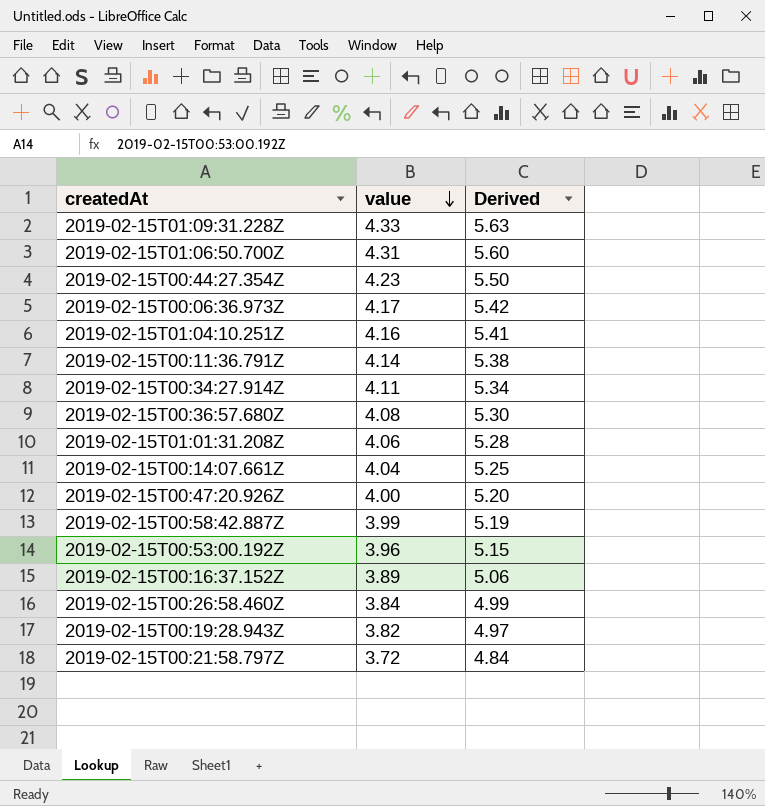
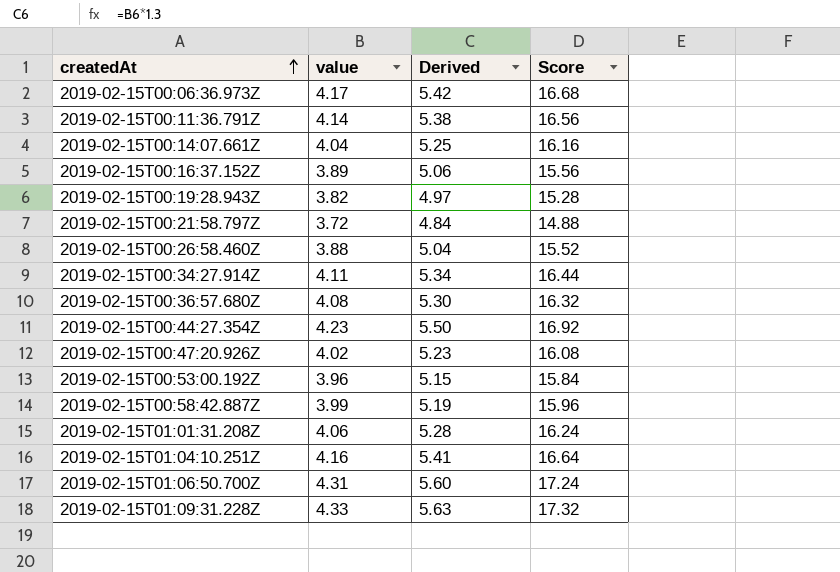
row order: value descending -> createdAt ascending
column Score | formula: none -> [value] * 4
2019-02-15T00:26:58.460Z | value: 3.84 -> 3.88
2019-02-15T00:26:58.460Z | Derived: 4.99 -> 5.04
2019-02-15T00:47:20.926Z | value: 4.00 -> 4.02
2019-02-15T00:47:20.926Z | Derived: 5.20 -> 5.23

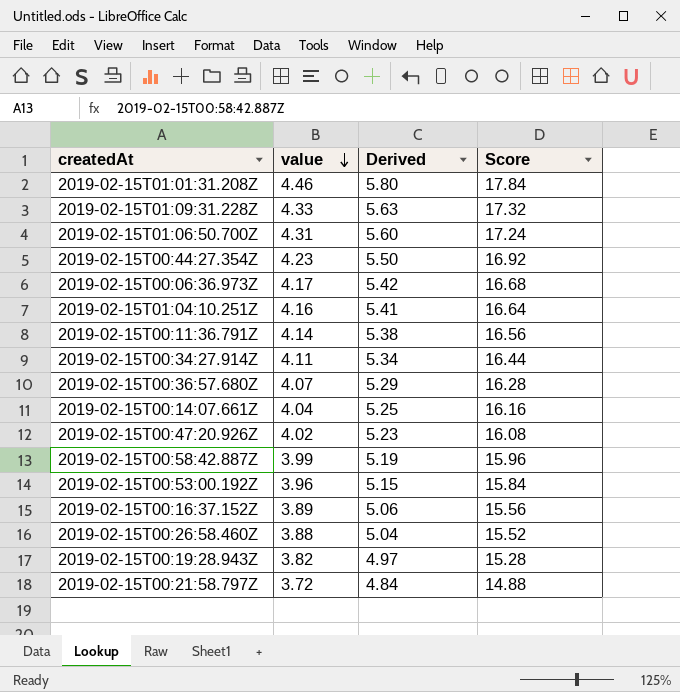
row order: createdAt ascending -> value descending
2019-02-15T01:01:31.208Z | value: 4.06 -> 4.46
2019-02-15T01:01:31.208Z | Derived: 5.28 -> 5.80
2019-02-15T01:01:31.208Z | Score: 16.24 -> 17.84
2019-02-15T00:36:57.680Z | value: 4.08 -> 4.07
2019-02-15T00:36:57.680Z | Derived: 5.30 -> 5.29
2019-02-15T00:36:57.680Z | Score: 16.32 -> 16.28

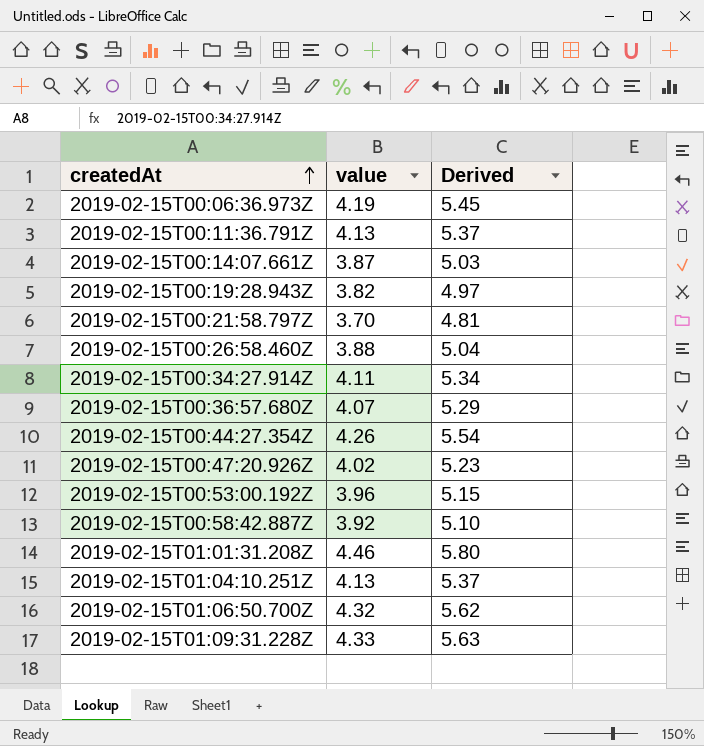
row order: value descending -> createdAt ascending
column Score | formula: [value] * 4 -> none
row 2019-02-15T00:16:37.152Z: 3.89 | 5.06 | 15.56 -> none
2019-02-15T00:06:36.973Z | value: 4.17 -> 4.19
2019-02-15T00:06:36.973Z | Derived: 5.42 -> 5.45
2019-02-15T00:11:36.791Z | value: 4.14 -> 4.13
2019-02-15T00:11:36.791Z | Derived: 5.38 -> 5.37
2019-02-15T00:14:07.661Z | value: 4.04 -> 3.87
2019-02-15T00:14:07.661Z | Derived: 5.25 -> 5.03
2019-02-15T00:21:58.797Z | value: 3.72 -> 3.70
2019-02-15T00:21:58.797Z | Derived: 4.84 -> 4.81
2019-02-15T00:44:27.354Z | value: 4.23 -> 4.26
2019-02-15T00:44:27.354Z | Derived: 5.50 -> 5.54
2019-02-15T00:58:42.887Z | value: 3.99 -> 3.92
2019-02-15T00:58:42.887Z | Derived: 5.19 -> 5.10
2019-02-15T01:04:10.251Z | value: 4.16 -> 4.13
2019-02-15T01:04:10.251Z | Derived: 5.41 -> 5.37
2019-02-15T01:06:50.700Z | value: 4.31 -> 4.32
2019-02-15T01:06:50.700Z | Derived: 5.60 -> 5.62

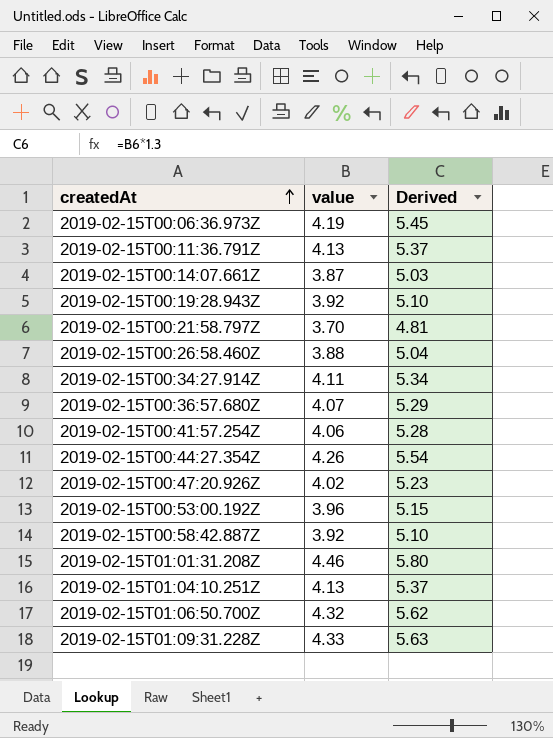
2019-02-15T00:19:28.943Z | value: 3.82 -> 3.92
2019-02-15T00:19:28.943Z | Derived: 4.97 -> 5.10
row 2019-02-15T00:41:57.254Z: none -> 4.06 | 5.28

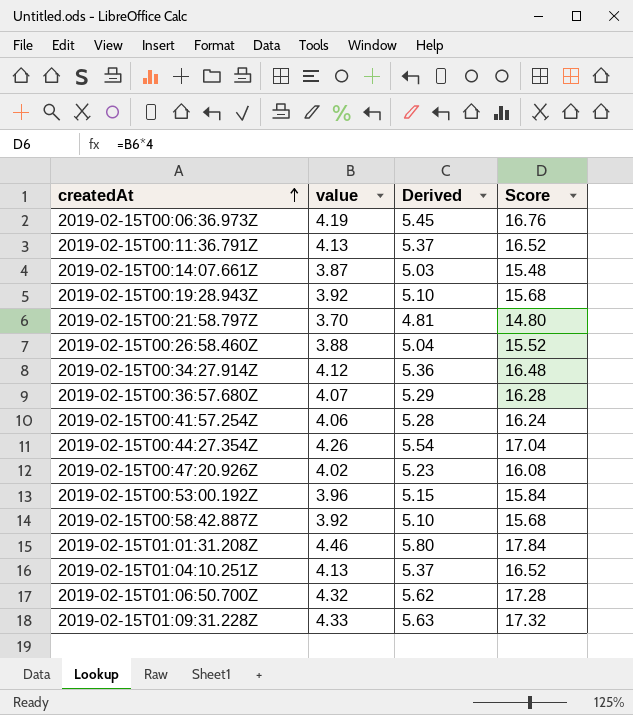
column Score | formula: none -> [value] * 4
2019-02-15T00:34:27.914Z | value: 4.11 -> 4.12
2019-02-15T00:34:27.914Z | Derived: 5.34 -> 5.36

